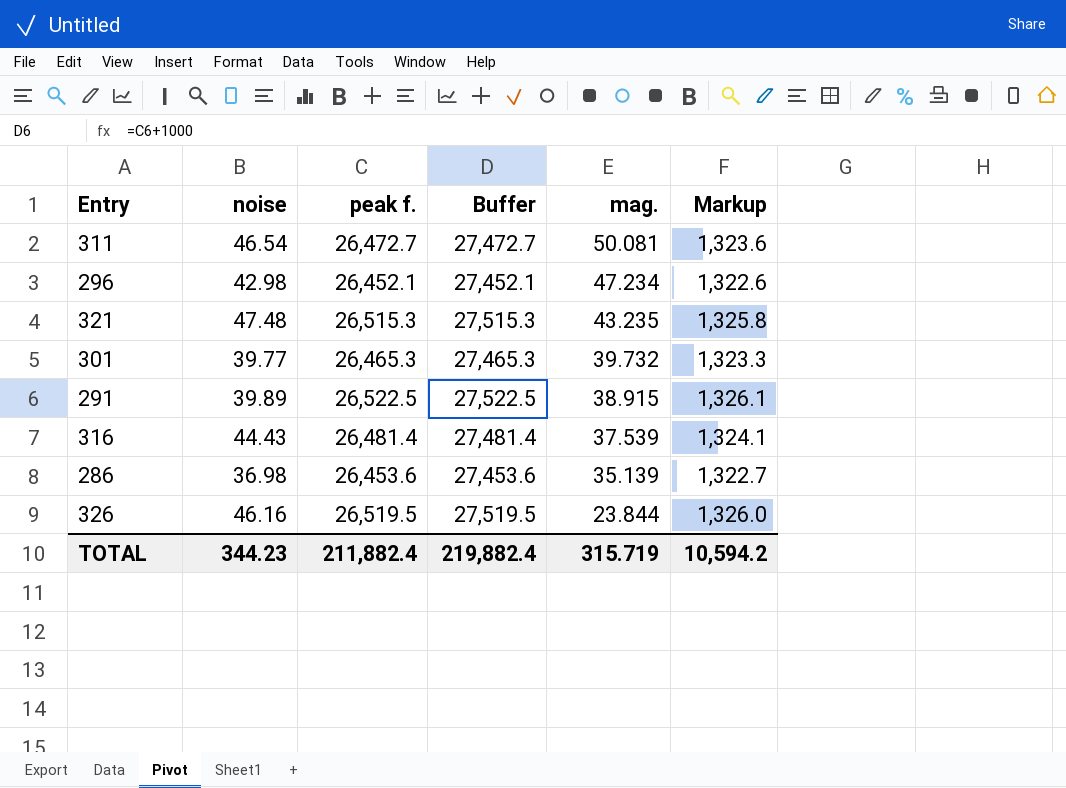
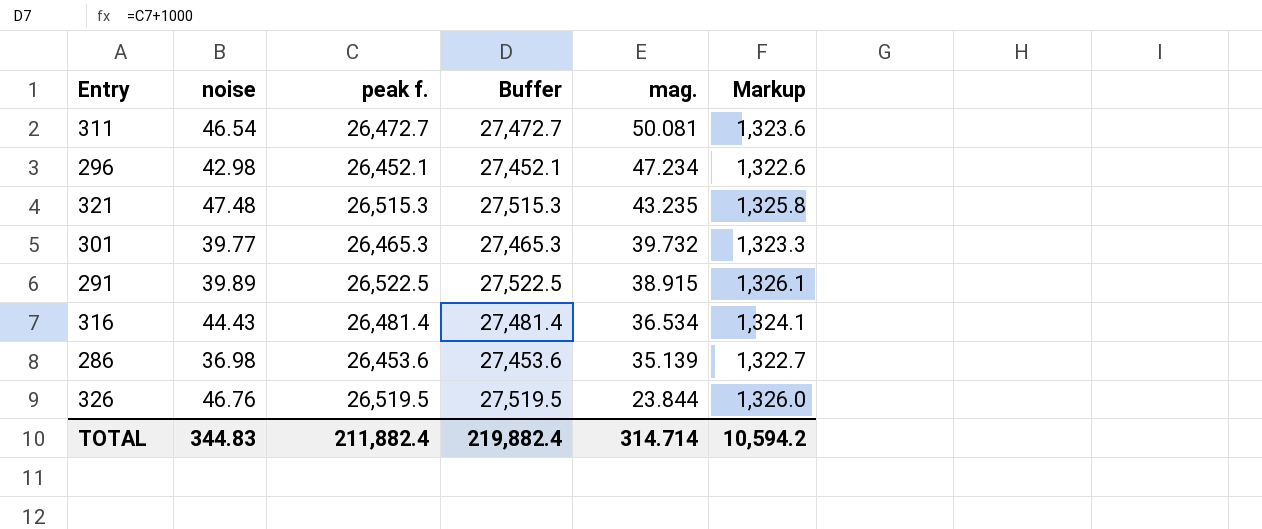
316 | mag.: 37.539 -> 36.534
326 | noise: 46.16 -> 46.76
TOTAL | noise: 344.23 -> 344.83
TOTAL | mag.: 315.719 -> 314.714

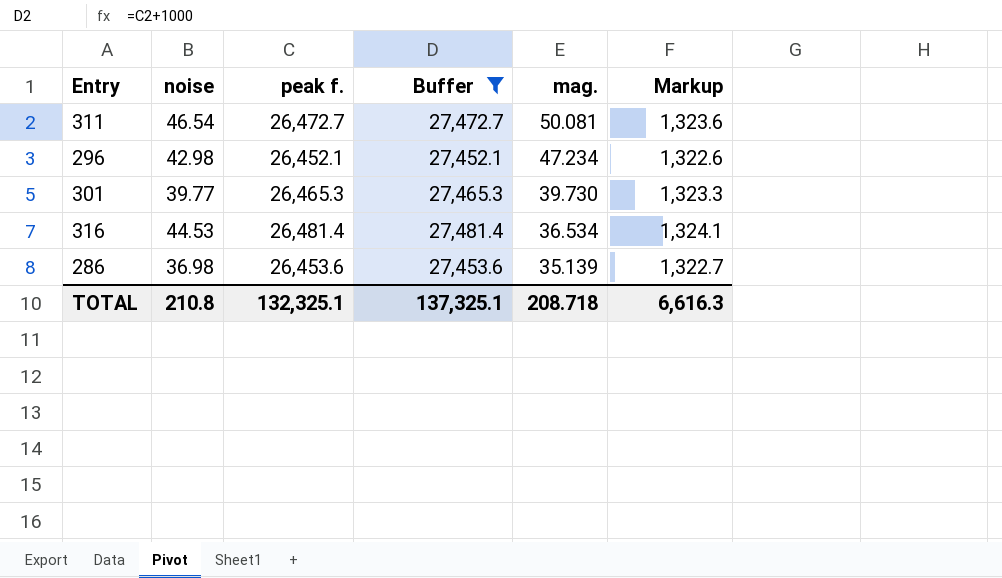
filter: none -> Buffer <= 27,481.4
301 | mag.: 39.732 -> 39.730
316 | noise: 44.43 -> 44.53
TOTAL | noise: 344.83 -> 210.8
TOTAL | peak f.: 211,882.4 -> 132,325.1
TOTAL | Buffer: 219,882.4 -> 137,325.1
TOTAL | mag.: 314.714 -> 208.718
TOTAL | Markup: 10,594.2 -> 6,616.3

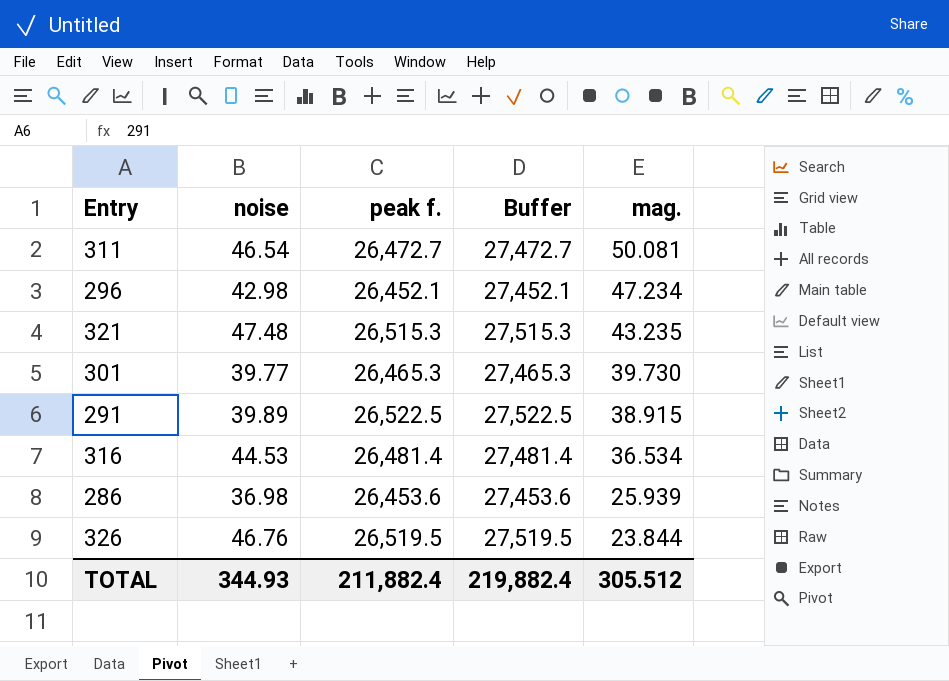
filter: Buffer <= 27,481.4 -> none
column Markup | formula: [peak f.] * 0.05 -> none
286 | mag.: 35.139 -> 25.939
TOTAL | noise: 210.8 -> 344.93
TOTAL | peak f.: 132,325.1 -> 211,882.4
TOTAL | Buffer: 137,325.1 -> 219,882.4
TOTAL | mag.: 208.718 -> 305.512

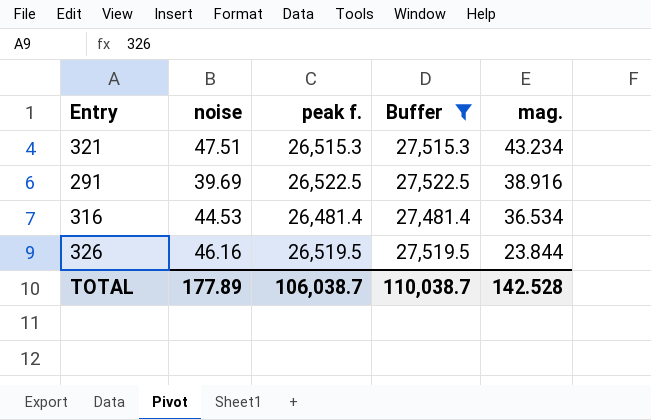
filter: none -> Buffer >= 27,481.4
321 | noise: 47.48 -> 47.51
321 | mag.: 43.235 -> 43.234
291 | noise: 39.89 -> 39.69
291 | mag.: 38.915 -> 38.916
326 | noise: 46.76 -> 46.16
TOTAL | noise: 344.93 -> 177.89
TOTAL | peak f.: 211,882.4 -> 106,038.7
TOTAL | Buffer: 219,882.4 -> 110,038.7
TOTAL | mag.: 305.512 -> 142.528

